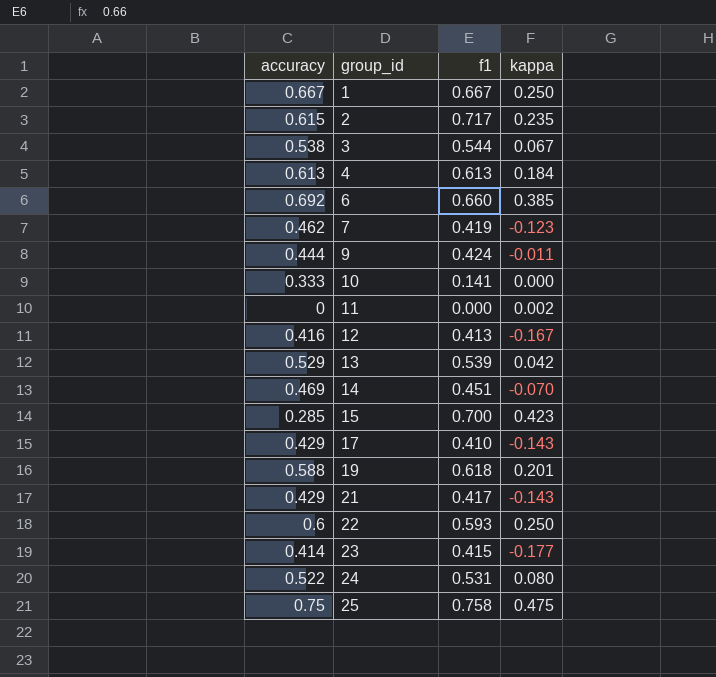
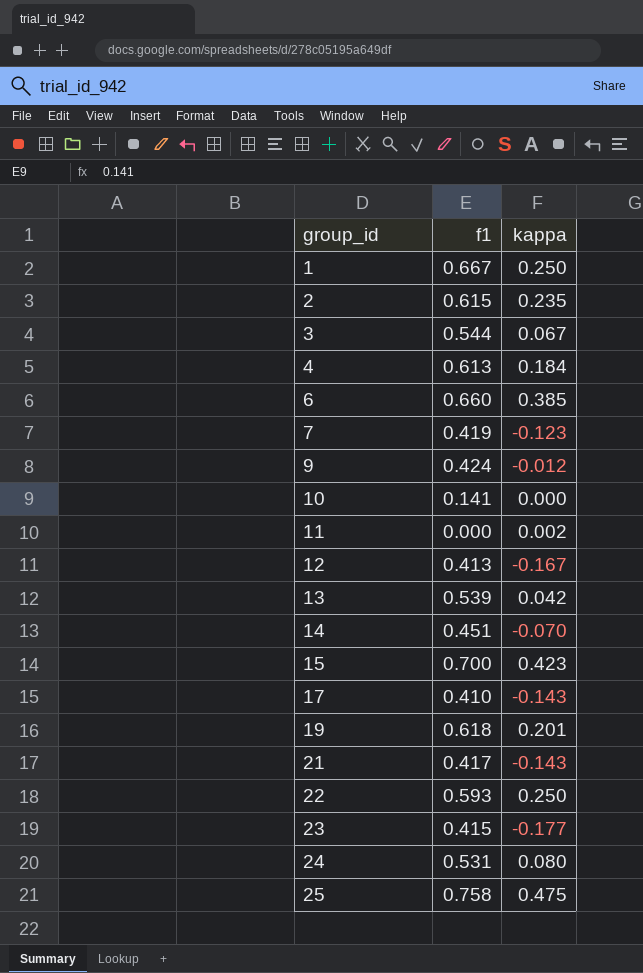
column accuracy | position: 1 -> none
2 | f1: 0.717 -> 0.615
9 | kappa: -0.011 -> -0.012

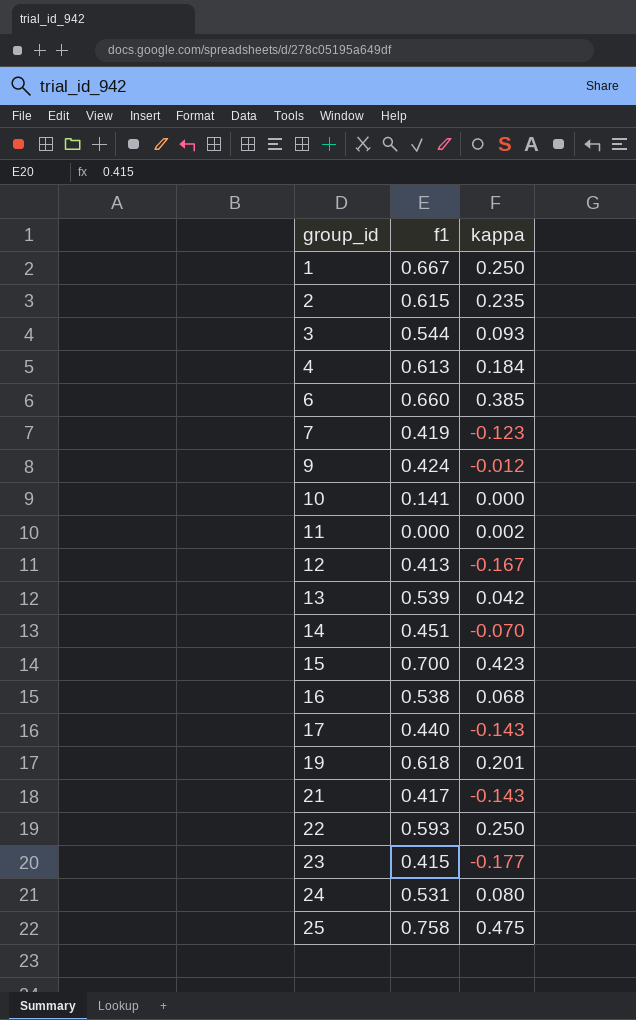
3 | kappa: 0.067 -> 0.093
row 16: none -> 0.538 | 0.068
17 | f1: 0.410 -> 0.440

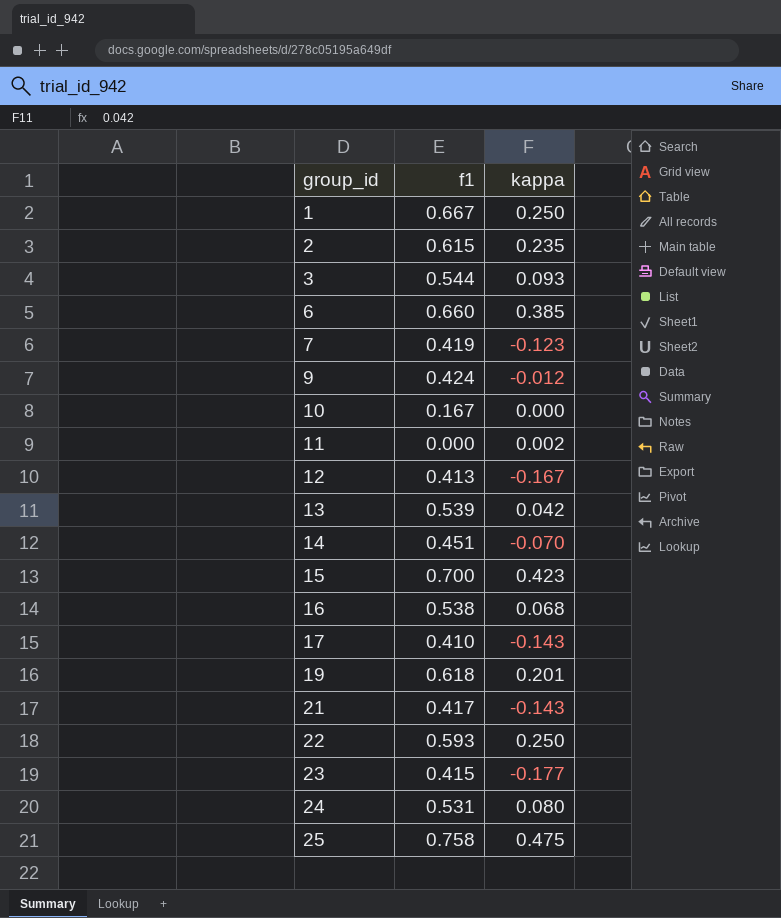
row 4: 0.613 | 0.184 -> none
10 | f1: 0.141 -> 0.167
17 | f1: 0.440 -> 0.410

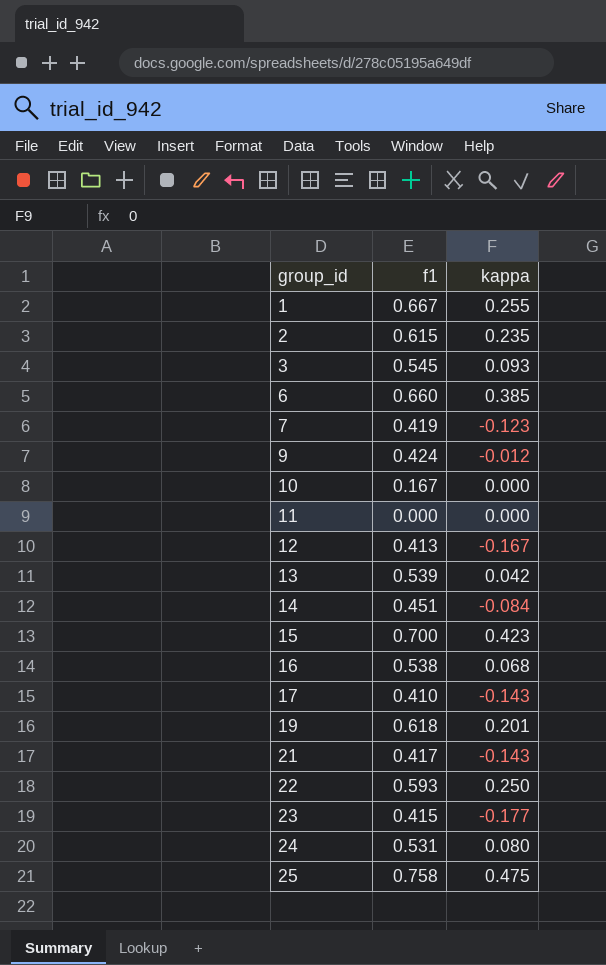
1 | kappa: 0.250 -> 0.255
3 | f1: 0.544 -> 0.545
11 | kappa: 0.002 -> 0.000
14 | kappa: -0.070 -> -0.084

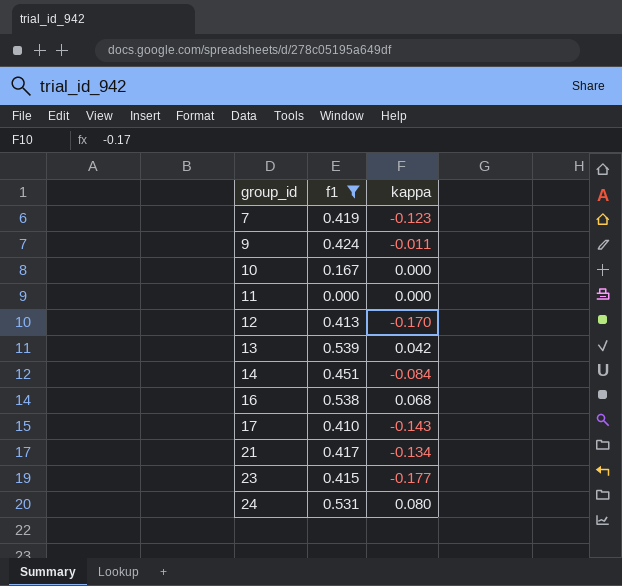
filter: none -> f1 <= 0.539
9 | kappa: -0.012 -> -0.011
12 | kappa: -0.167 -> -0.170
21 | kappa: -0.143 -> -0.134

